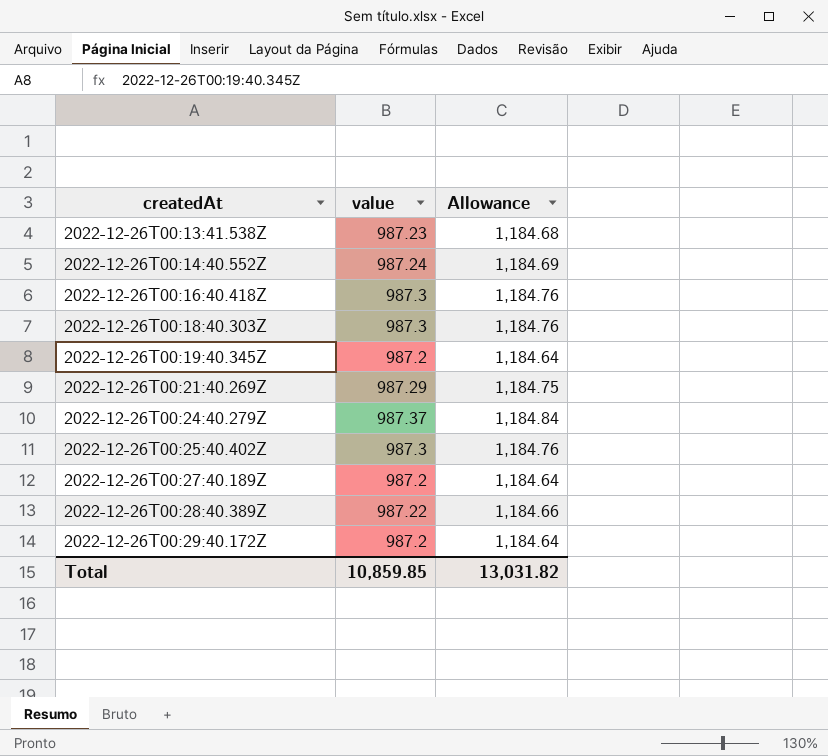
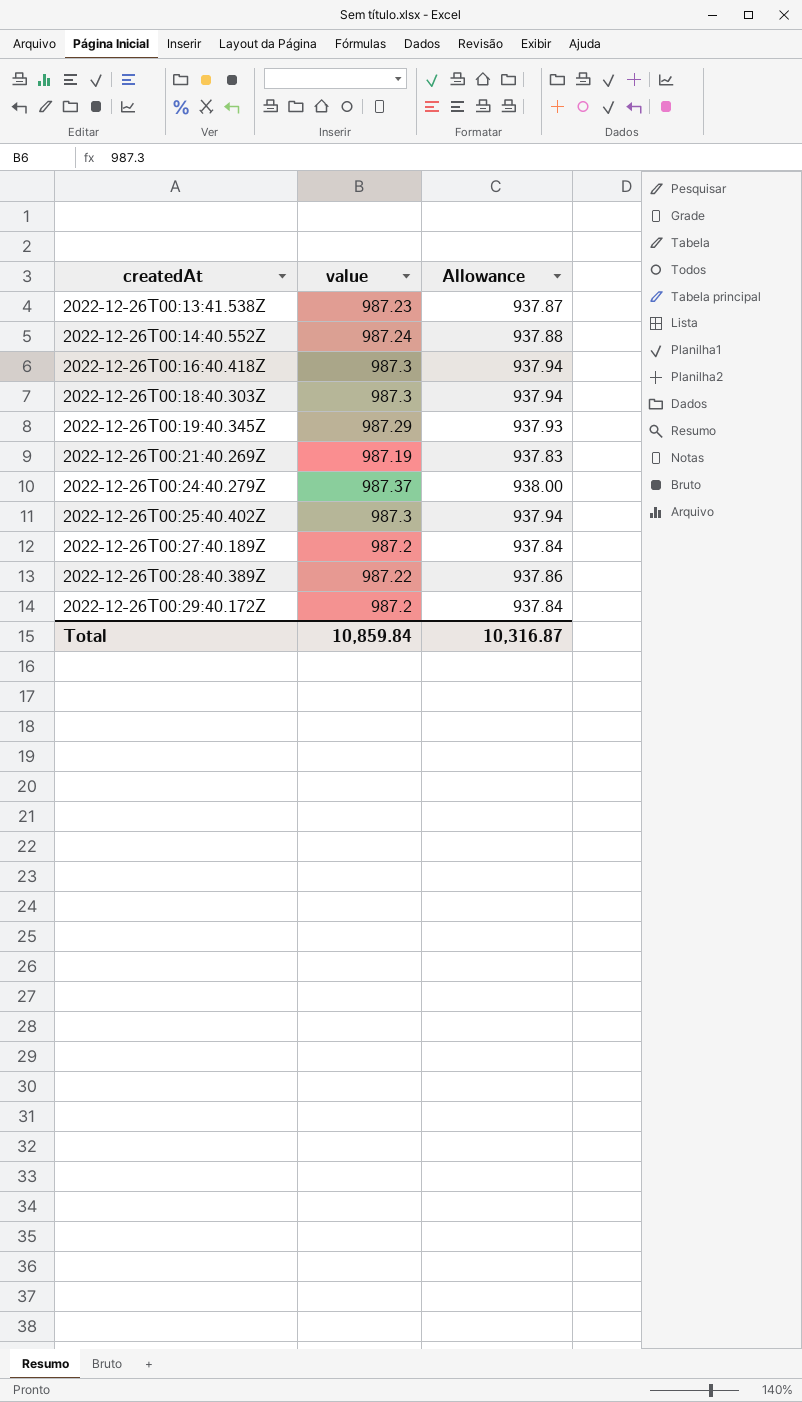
column Allowance | formula: [value] * 1.2 -> [value] * 0.95
2022-12-26T00:19:40.345Z | value: 987.2 -> 987.29
2022-12-26T00:21:40.269Z | value: 987.29 -> 987.19
Total | value: 10,859.85 -> 10,859.84
Total | Allowance: 13,031.82 -> 10,316.87

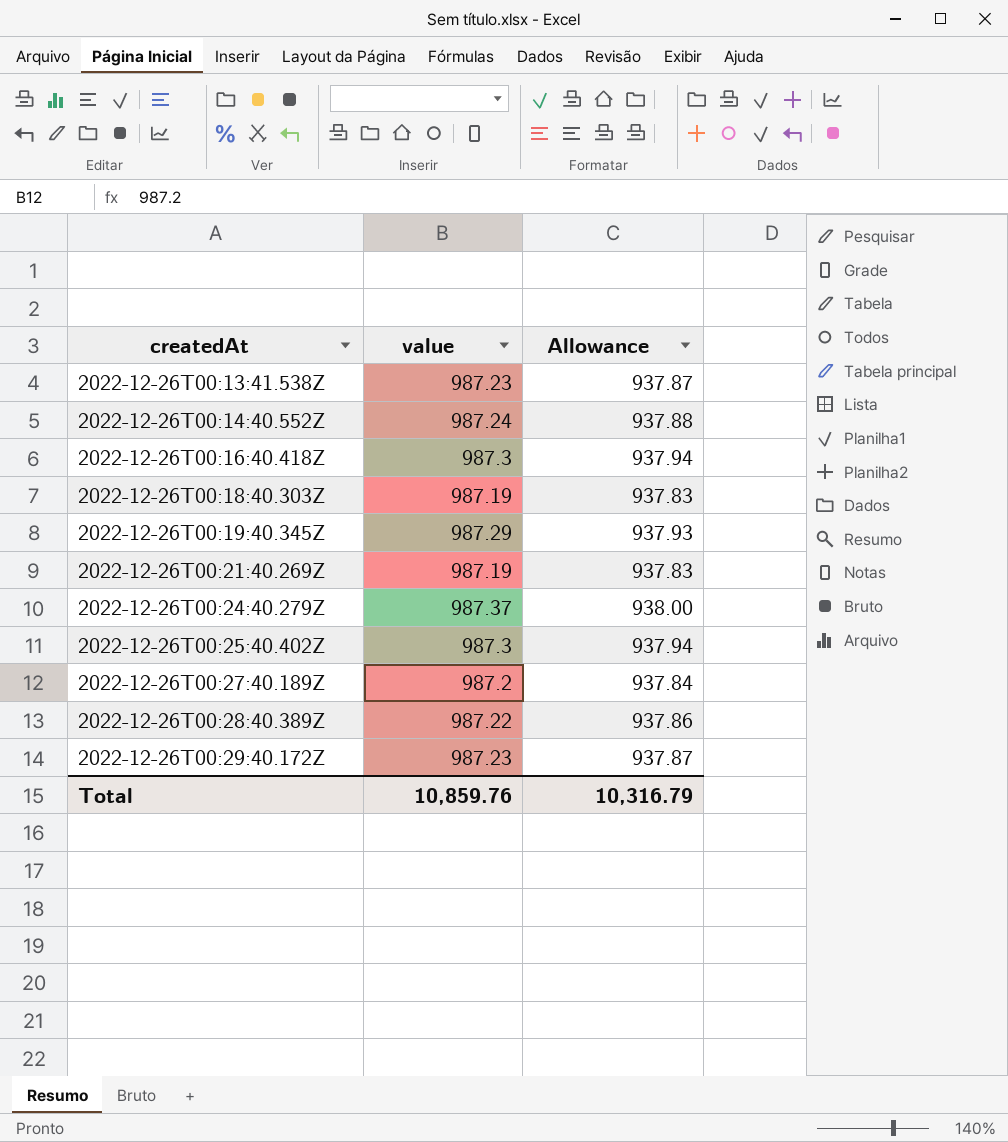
2022-12-26T00:18:40.303Z | value: 987.3 -> 987.19
2022-12-26T00:18:40.303Z | Allowance: 937.94 -> 937.83
2022-12-26T00:29:40.172Z | value: 987.2 -> 987.23
2022-12-26T00:29:40.172Z | Allowance: 937.84 -> 937.87
Total | value: 10,859.84 -> 10,859.76
Total | Allowance: 10,316.87 -> 10,316.79

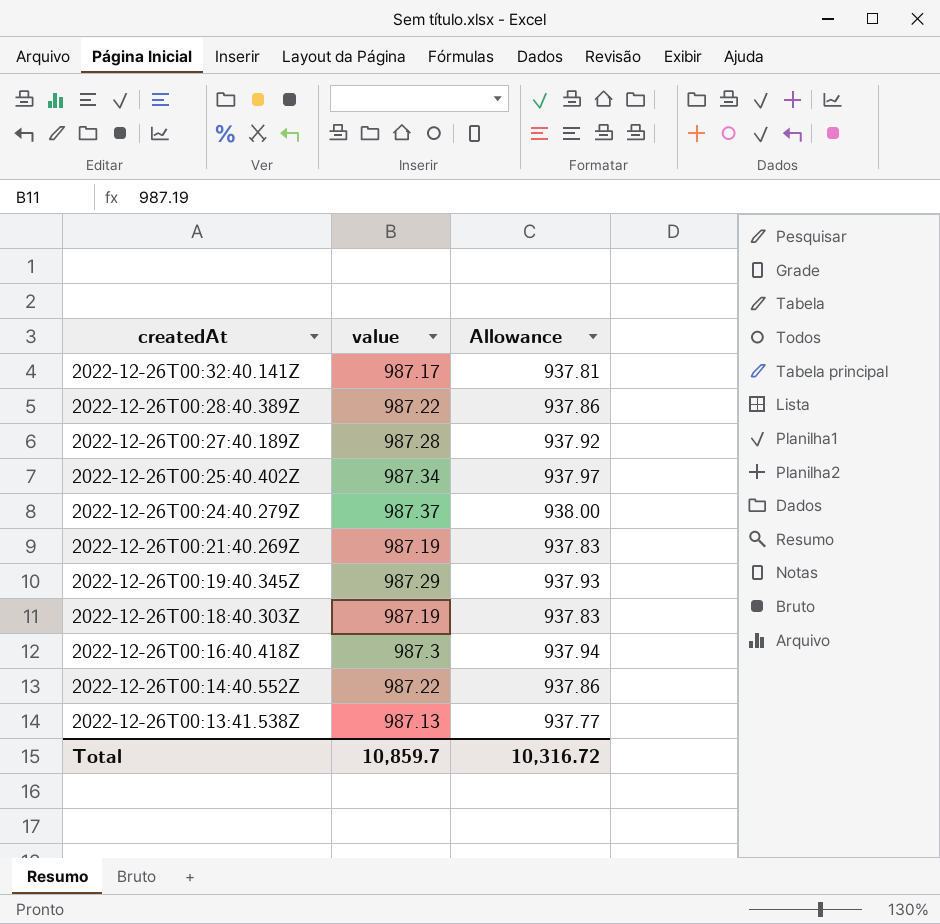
row order: createdAt ascending -> createdAt descending
row 2022-12-26T00:29:40.172Z: 987.23 | 937.87 -> none
row 2022-12-26T00:32:40.141Z: none -> 987.17 | 937.81
2022-12-26T00:27:40.189Z | value: 987.2 -> 987.28
2022-12-26T00:27:40.189Z | Allowance: 937.84 -> 937.92
2022-12-26T00:25:40.402Z | value: 987.3 -> 987.34
2022-12-26T00:25:40.402Z | Allowance: 937.94 -> 937.97
2022-12-26T00:14:40.552Z | value: 987.24 -> 987.22
2022-12-26T00:14:40.552Z | Allowance: 937.88 -> 937.86
2022-12-26T00:13:41.538Z | value: 987.23 -> 987.13
2022-12-26T00:13:41.538Z | Allowance: 937.87 -> 937.77
Total | value: 10,859.76 -> 10,859.7
Total | Allowance: 10,316.79 -> 10,316.72

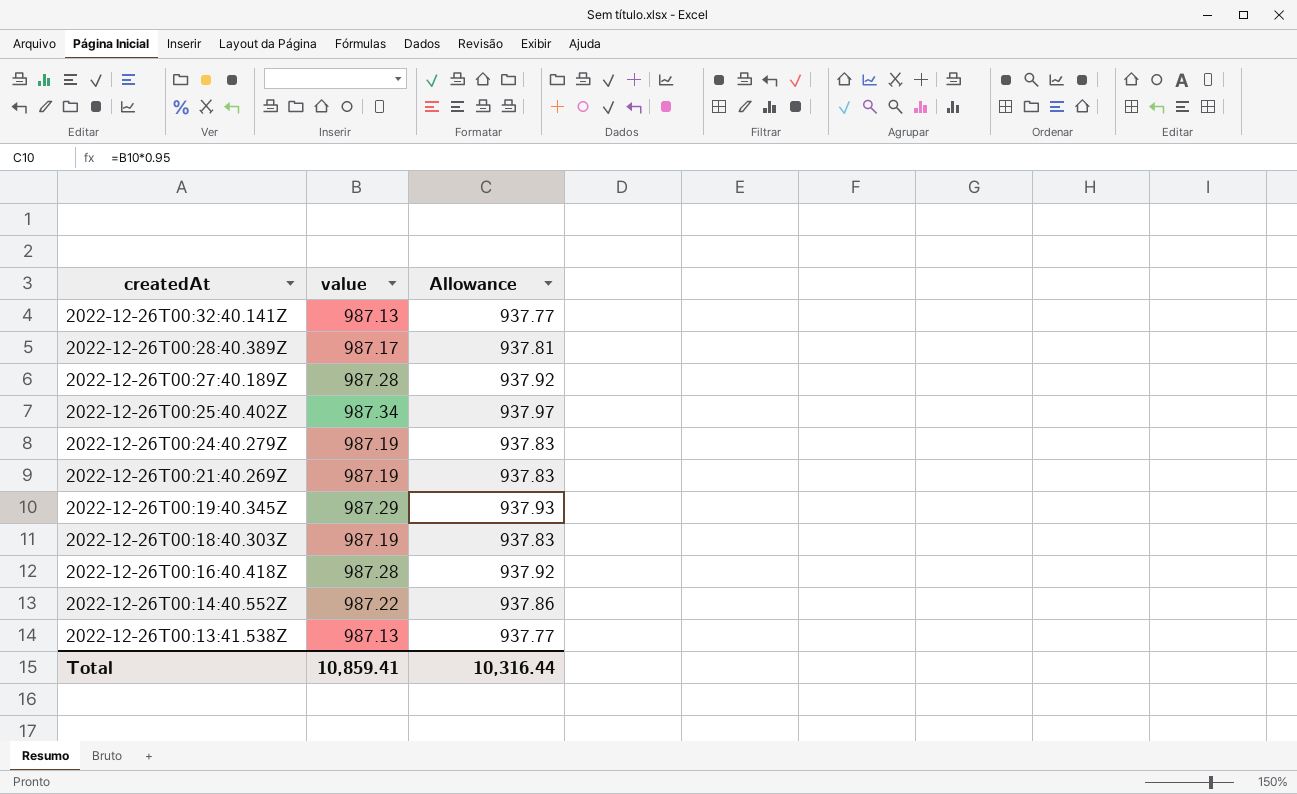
2022-12-26T00:32:40.141Z | value: 987.17 -> 987.13
2022-12-26T00:32:40.141Z | Allowance: 937.81 -> 937.77
2022-12-26T00:28:40.389Z | value: 987.22 -> 987.17
2022-12-26T00:28:40.389Z | Allowance: 937.86 -> 937.81
2022-12-26T00:24:40.279Z | value: 987.37 -> 987.19
2022-12-26T00:24:40.279Z | Allowance: 938.00 -> 937.83
2022-12-26T00:16:40.418Z | value: 987.3 -> 987.28
2022-12-26T00:16:40.418Z | Allowance: 937.94 -> 937.92
Total | value: 10,859.7 -> 10,859.41
Total | Allowance: 10,316.72 -> 10,316.44

